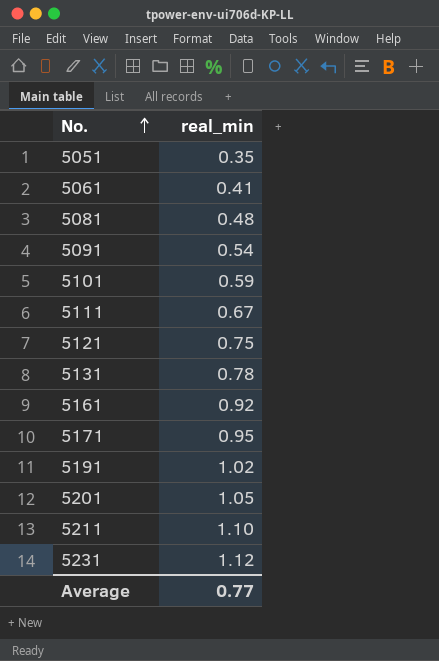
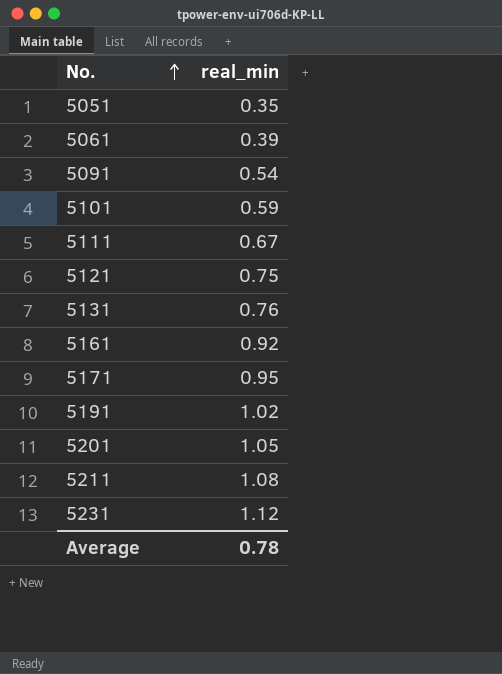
row 5081: 0.48 -> none
5061 | real_min: 0.41 -> 0.39
5131 | real_min: 0.78 -> 0.76
5211 | real_min: 1.10 -> 1.08
Average | real_min: 0.77 -> 0.78

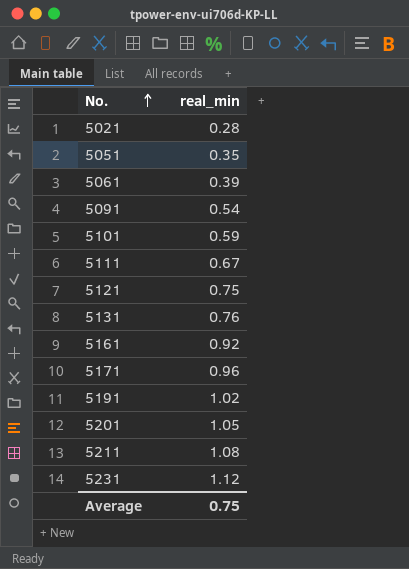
row 5021: none -> 0.28
5171 | real_min: 0.95 -> 0.96
Average | real_min: 0.78 -> 0.75

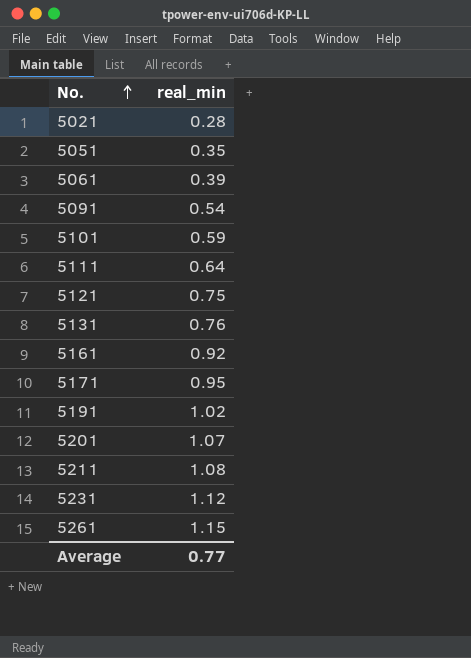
5111 | real_min: 0.67 -> 0.64
5171 | real_min: 0.96 -> 0.95
5201 | real_min: 1.05 -> 1.07
row 5261: none -> 1.15
Average | real_min: 0.75 -> 0.77

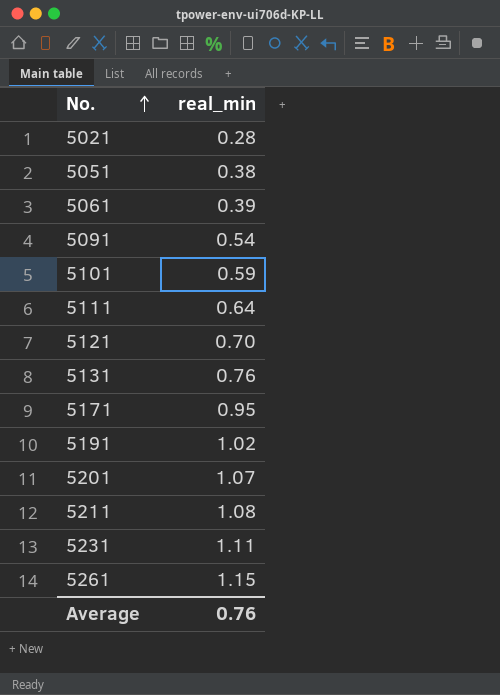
row 5161: 0.92 -> none
5051 | real_min: 0.35 -> 0.38
5121 | real_min: 0.75 -> 0.70
5231 | real_min: 1.12 -> 1.11
Average | real_min: 0.77 -> 0.76

